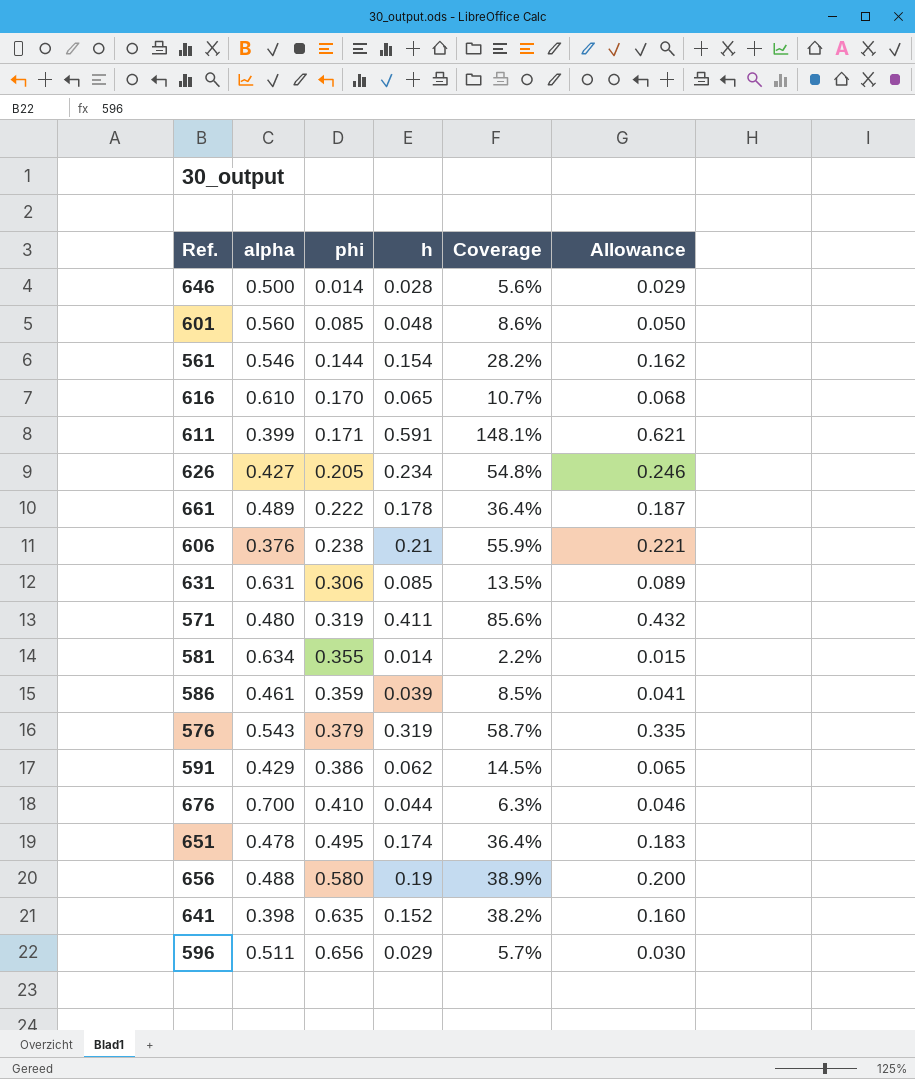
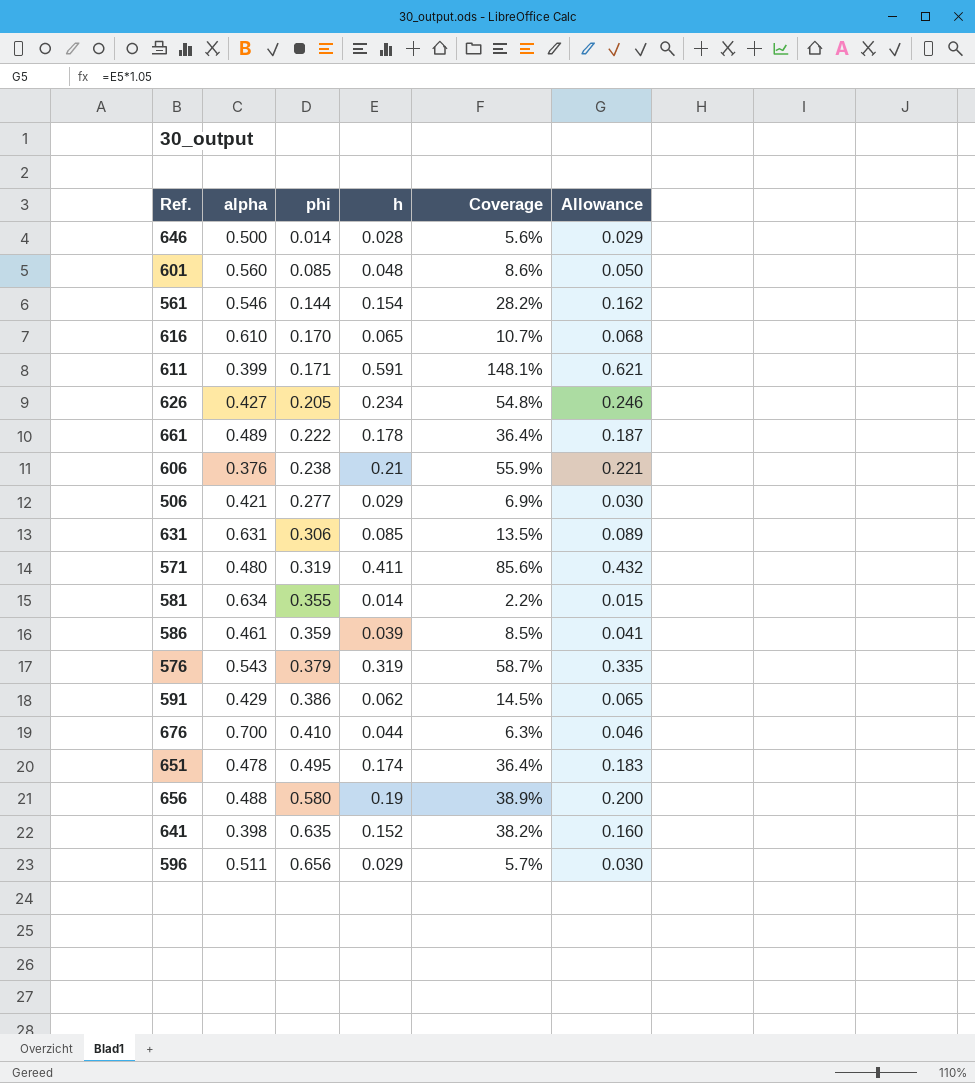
row 506: none -> 0.421 | 0.277 | 0.029 | 6.9% | 0.030

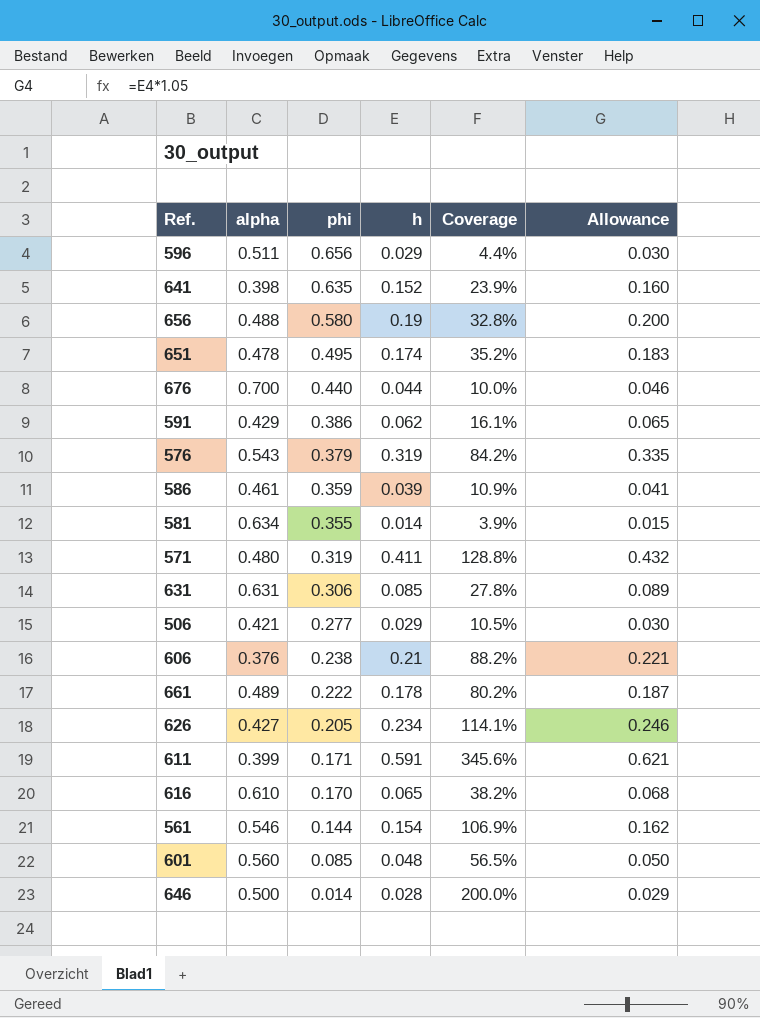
row order: phi ascending -> phi descending
column Coverage | formula: [h] / [alpha] -> [h] / [phi]
676 | phi: 0.410 -> 0.440

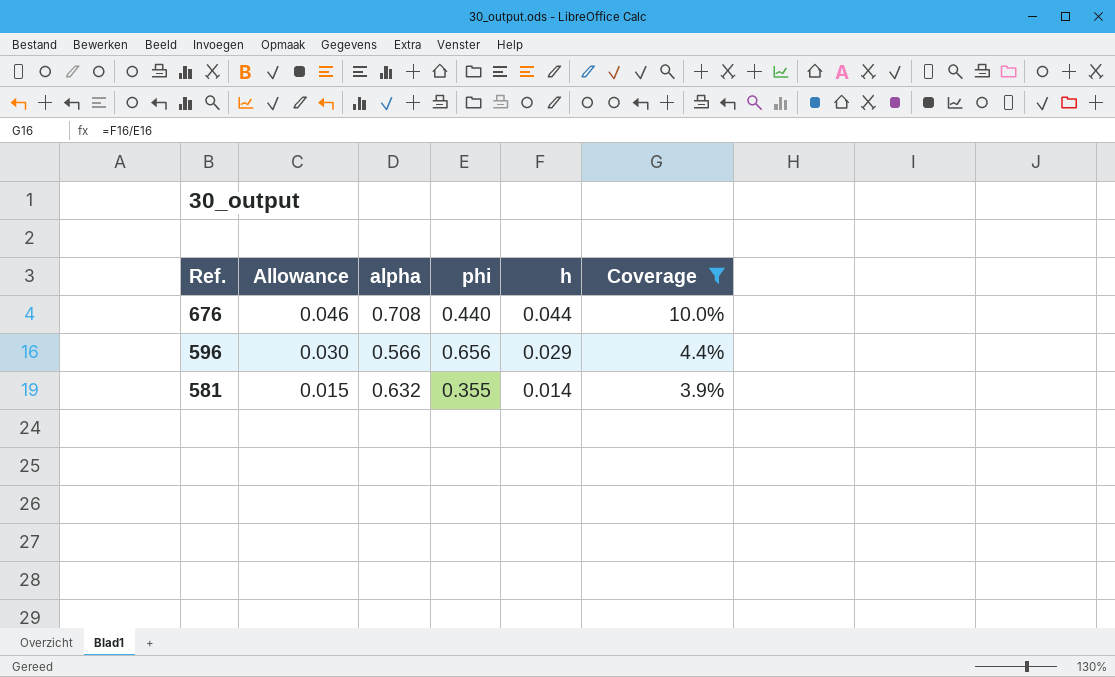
filter: none -> Coverage <= 10.0%
row order: phi descending -> Ref. descending
column Allowance | position: 6 -> 2
676 | alpha: 0.700 -> 0.708
596 | alpha: 0.511 -> 0.566
581 | alpha: 0.634 -> 0.632

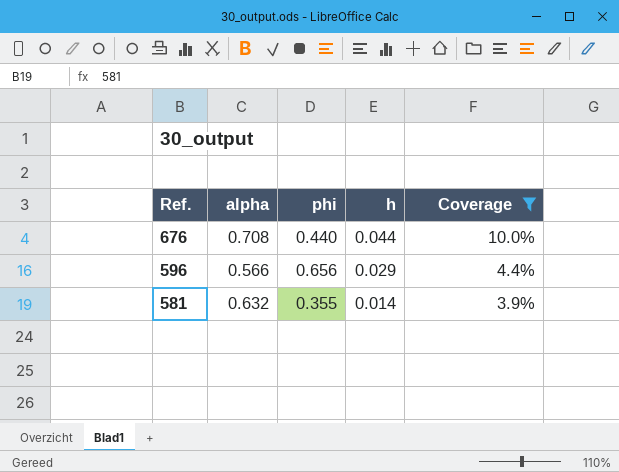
column Allowance | formula: [h] * 1.05 -> none

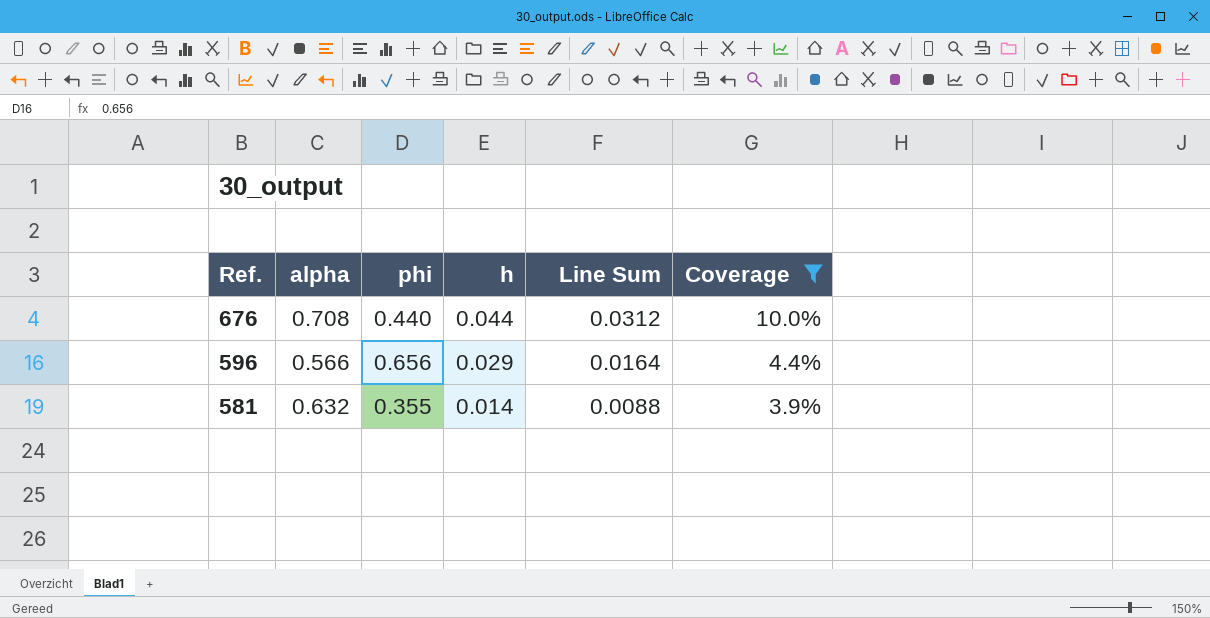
column Line Sum | formula: none -> [alpha] * [h]

